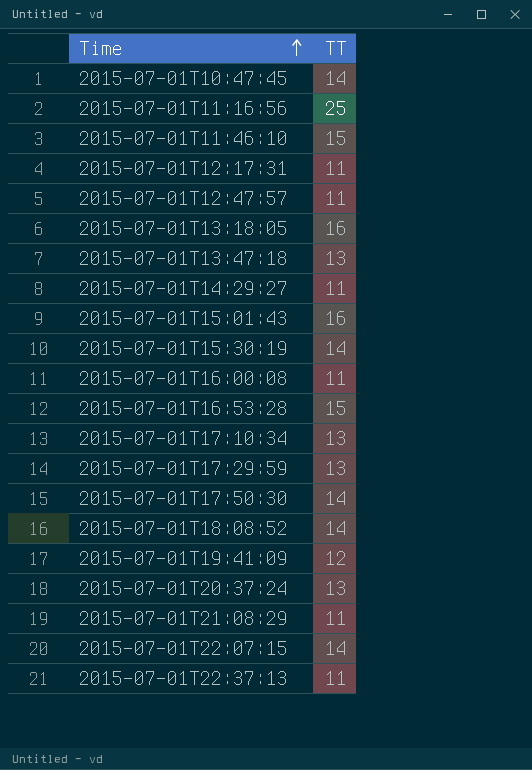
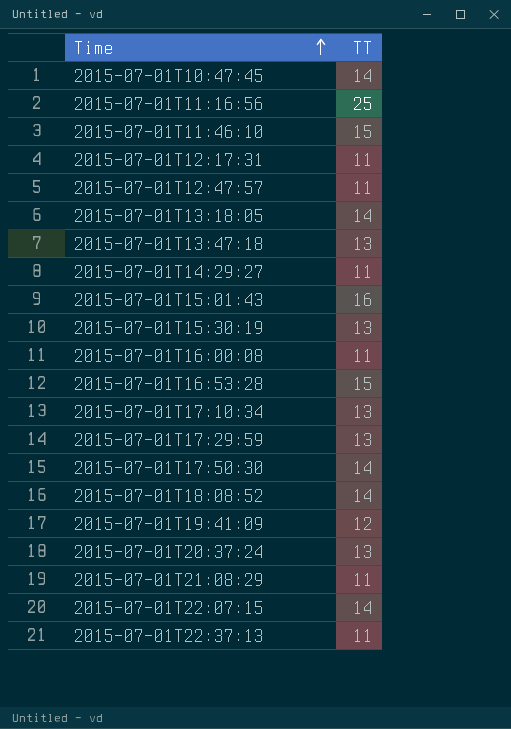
2015-07-01T13:18:05 | TT: 16 -> 14
2015-07-01T15:30:19 | TT: 14 -> 13

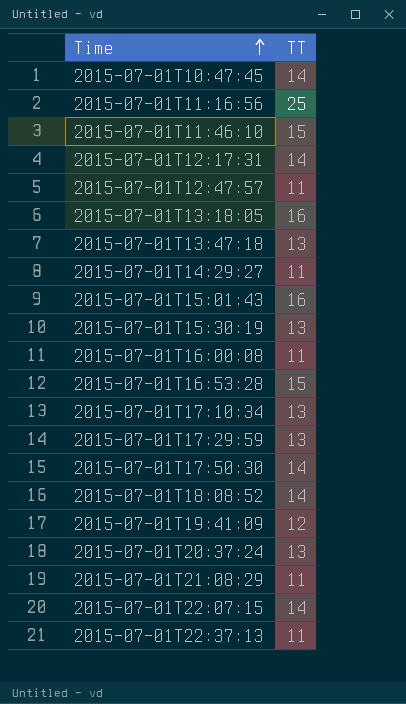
2015-07-01T12:17:31 | TT: 11 -> 14
2015-07-01T13:18:05 | TT: 14 -> 16

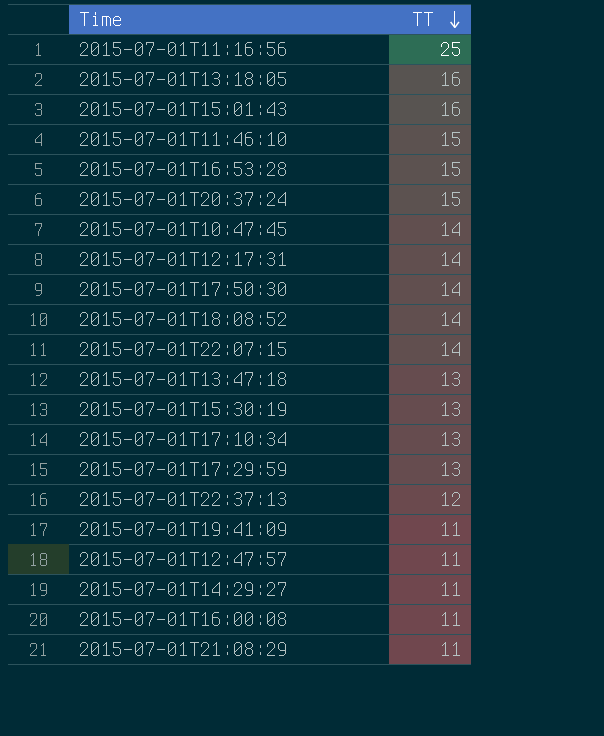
row order: Time ascending -> TT descending
2015-07-01T20:37:24 | TT: 13 -> 15
2015-07-01T22:37:13 | TT: 11 -> 12
2015-07-01T19:41:09 | TT: 12 -> 11

